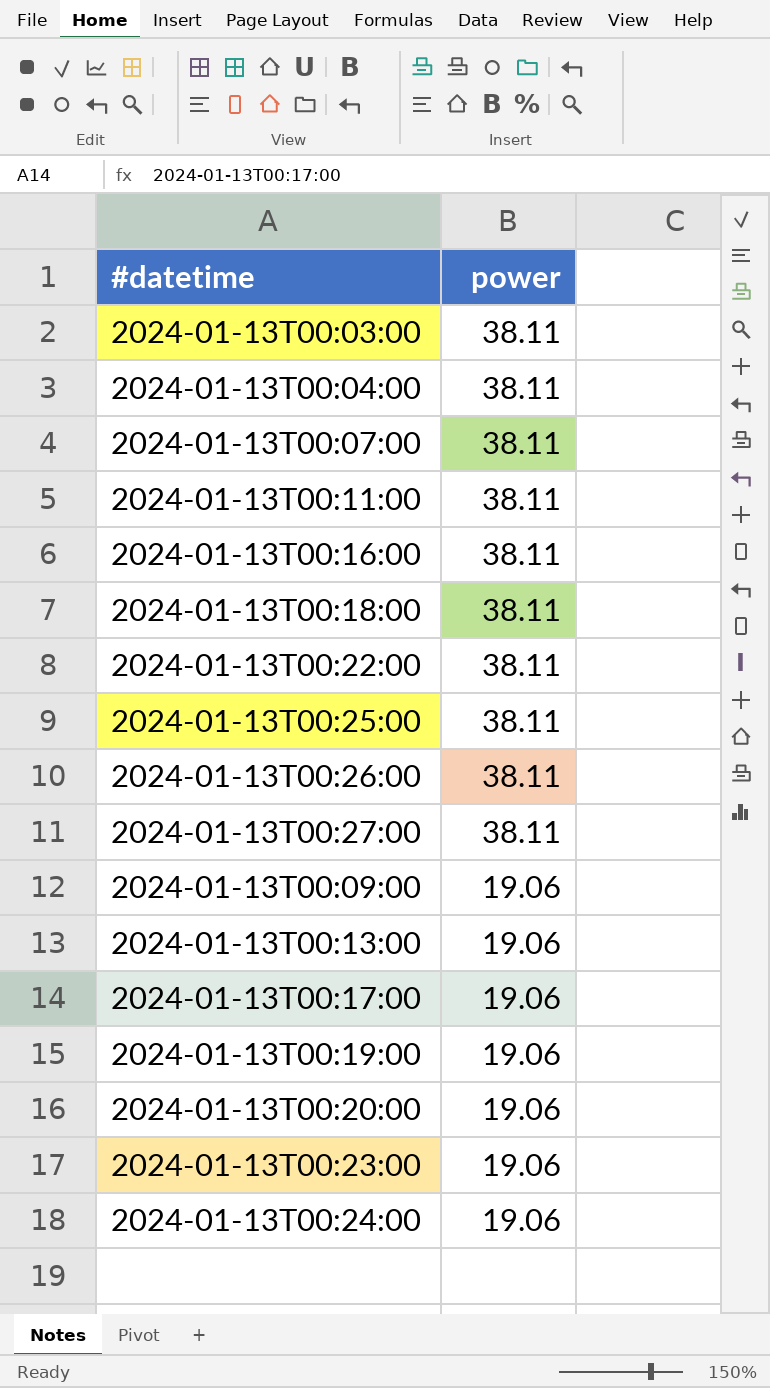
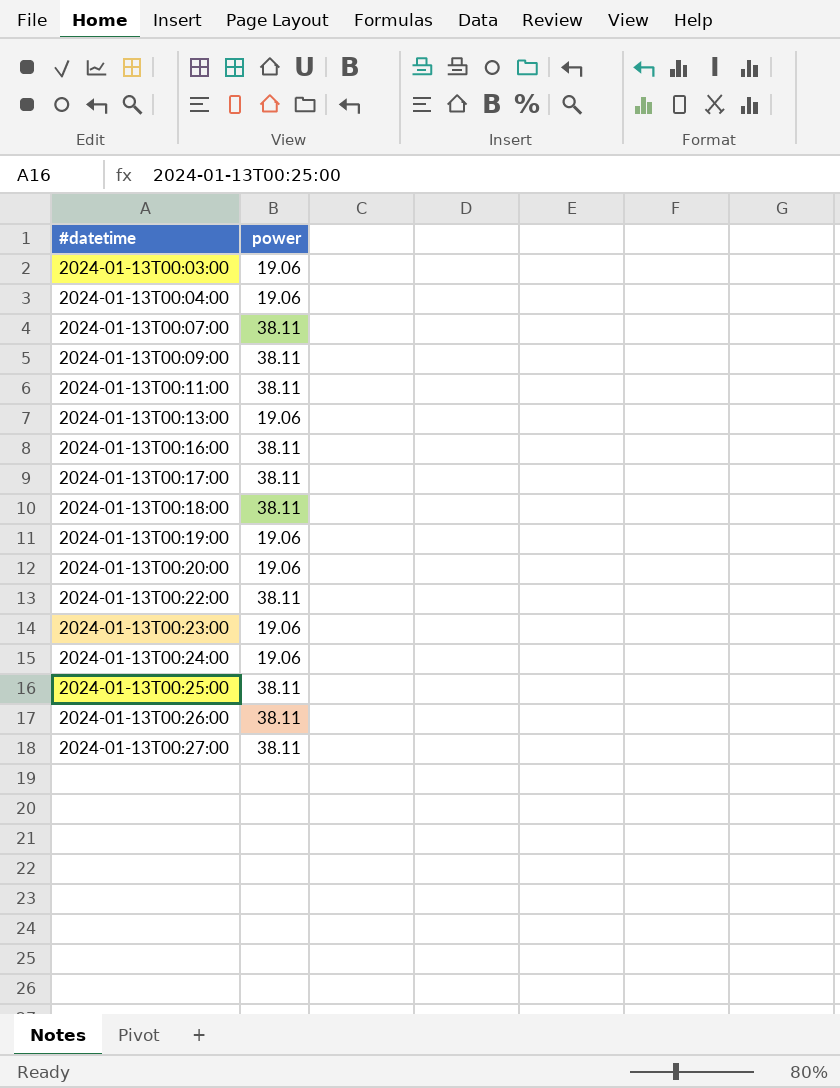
row order: power descending -> #datetime ascending
2024-01-13T00:03:00 | power: 38.11 -> 19.06
2024-01-13T00:04:00 | power: 38.11 -> 19.06
2024-01-13T00:09:00 | power: 19.06 -> 38.11
2024-01-13T00:17:00 | power: 19.06 -> 38.11

